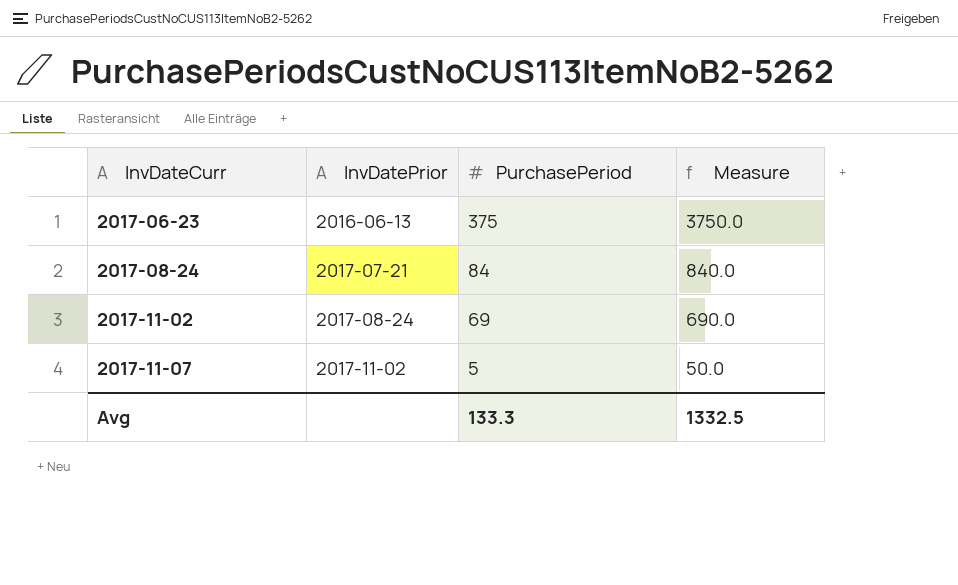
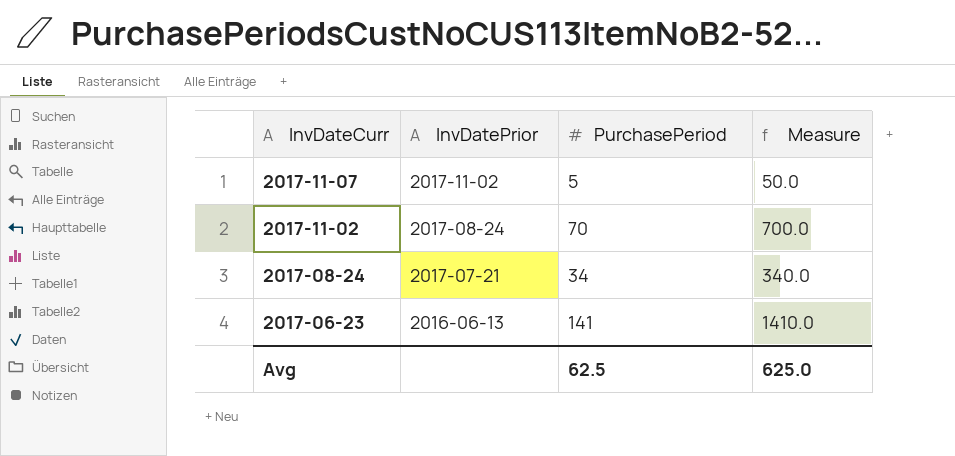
row order: InvDateCurr ascending -> InvDateCurr descending
2017-11-02 | PurchasePeriod: 69 -> 70
2017-11-02 | Measure: 690.0 -> 700.0
2017-08-24 | PurchasePeriod: 84 -> 34
2017-08-24 | Measure: 840.0 -> 340.0
2017-06-23 | PurchasePeriod: 375 -> 141
2017-06-23 | Measure: 3750.0 -> 1410.0
Avg | PurchasePeriod: 133.3 -> 62.5
Avg | Measure: 1332.5 -> 625.0

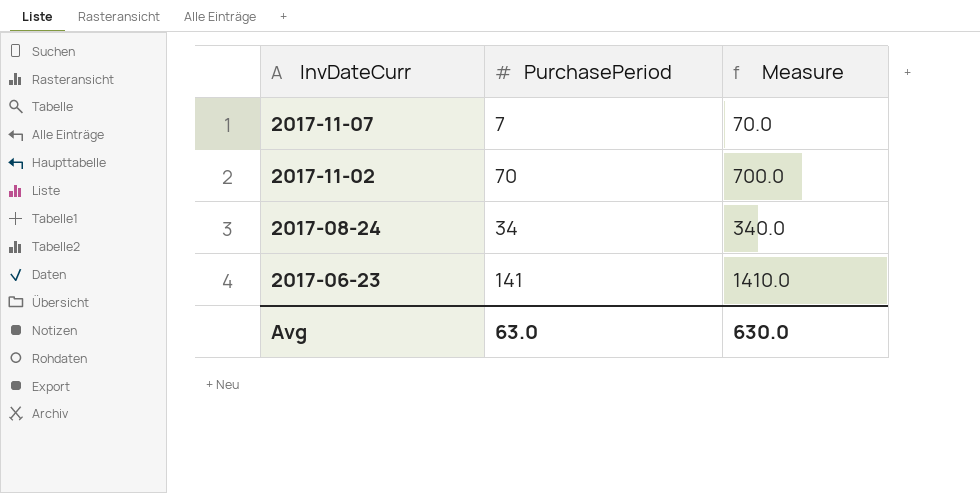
column InvDatePrior | position: 2 -> none
2017-11-07 | PurchasePeriod: 5 -> 7
2017-11-07 | Measure: 50.0 -> 70.0
Avg | PurchasePeriod: 62.5 -> 63.0
Avg | Measure: 625.0 -> 630.0

